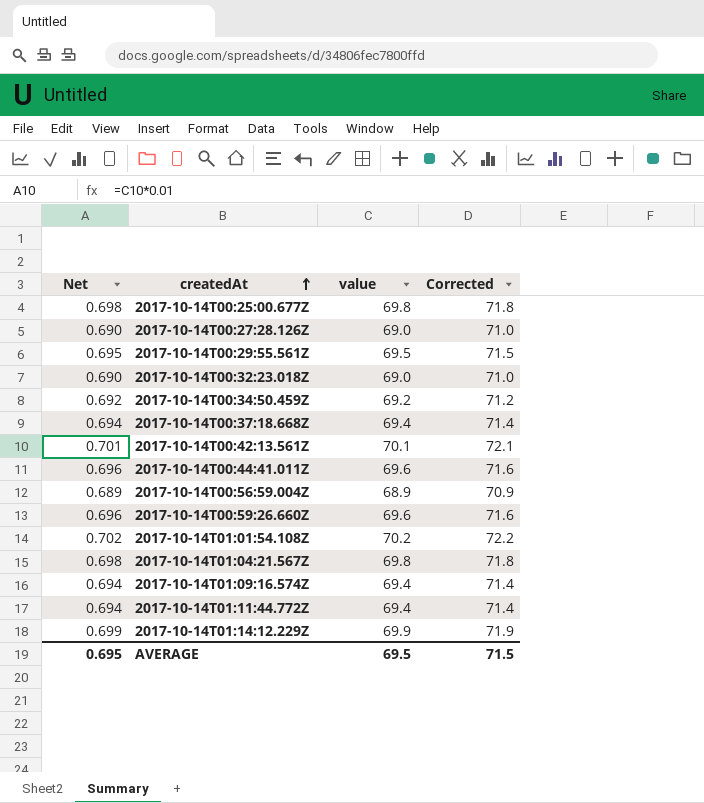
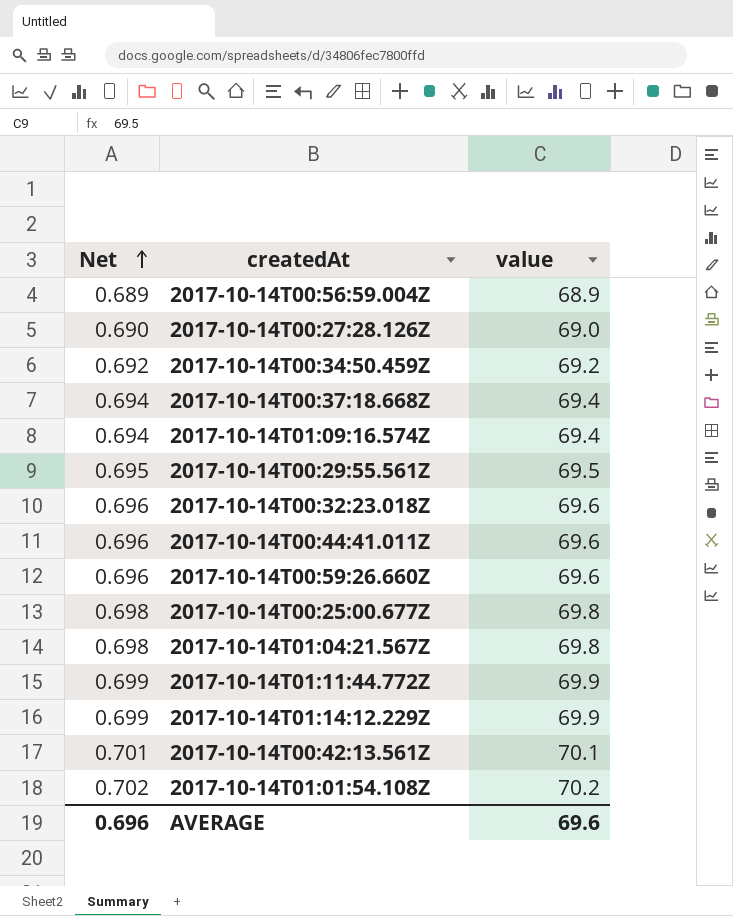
row order: createdAt ascending -> Net ascending
column Corrected | formula: [value] + 2 -> none
2017-10-14T00:32:23.018Z | Net: 0.690 -> 0.696
2017-10-14T00:32:23.018Z | value: 69.0 -> 69.6
2017-10-14T01:11:44.772Z | Net: 0.694 -> 0.699
2017-10-14T01:11:44.772Z | value: 69.4 -> 69.9
AVERAGE | Net: 0.695 -> 0.696
AVERAGE | value: 69.5 -> 69.6

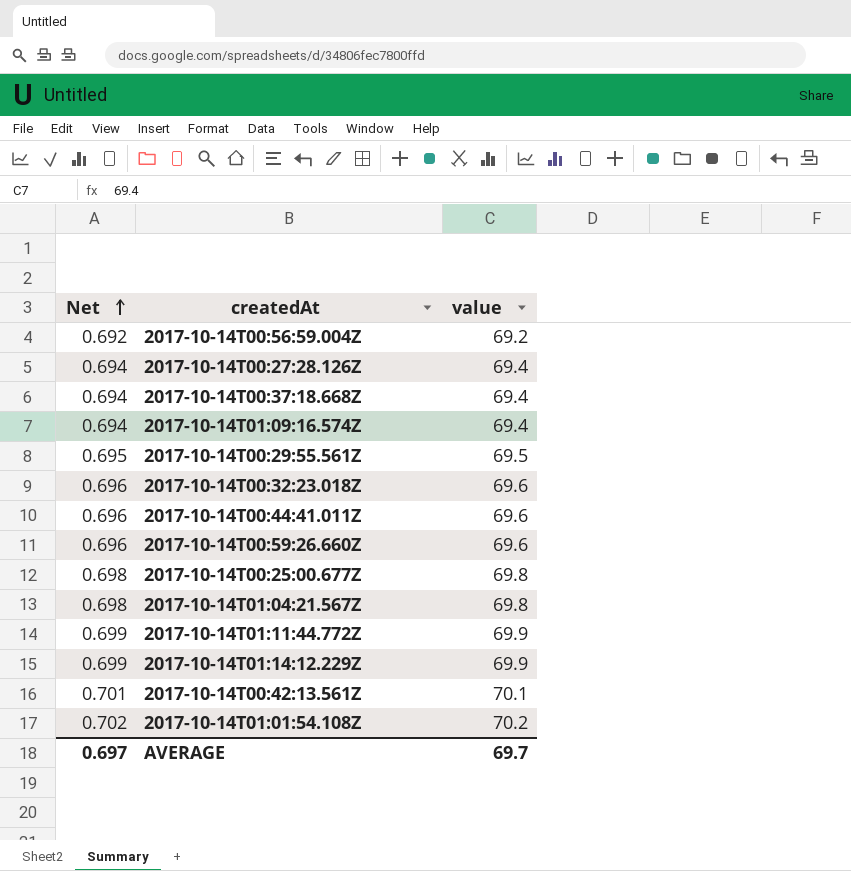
row 2017-10-14T00:34:50.459Z: 0.692 | 69.2 -> none
2017-10-14T00:56:59.004Z | Net: 0.689 -> 0.692
2017-10-14T00:56:59.004Z | value: 68.9 -> 69.2
2017-10-14T00:27:28.126Z | Net: 0.690 -> 0.694
2017-10-14T00:27:28.126Z | value: 69.0 -> 69.4
AVERAGE | Net: 0.696 -> 0.697
AVERAGE | value: 69.6 -> 69.7

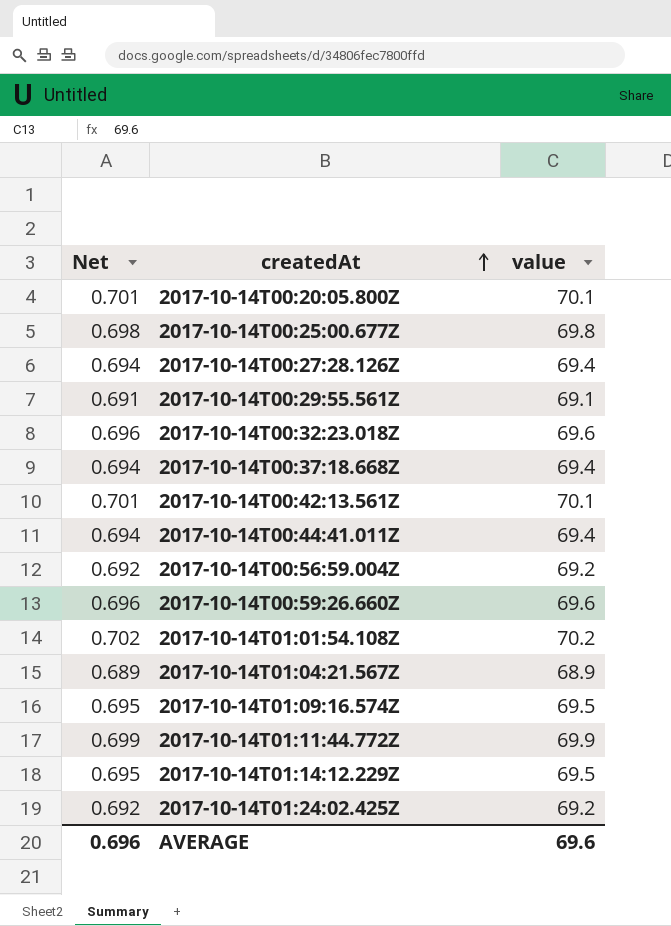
row order: Net ascending -> createdAt ascending
row 2017-10-14T00:20:05.800Z: none -> 0.701 | 70.1
2017-10-14T00:29:55.561Z | Net: 0.695 -> 0.691
2017-10-14T00:29:55.561Z | value: 69.5 -> 69.1
2017-10-14T00:44:41.011Z | Net: 0.696 -> 0.694
2017-10-14T00:44:41.011Z | value: 69.6 -> 69.4
2017-10-14T01:04:21.567Z | Net: 0.698 -> 0.689
2017-10-14T01:04:21.567Z | value: 69.8 -> 68.9
2017-10-14T01:09:16.574Z | Net: 0.694 -> 0.695
2017-10-14T01:09:16.574Z | value: 69.4 -> 69.5
2017-10-14T01:14:12.229Z | Net: 0.699 -> 0.695
2017-10-14T01:14:12.229Z | value: 69.9 -> 69.5
row 2017-10-14T01:24:02.425Z: none -> 0.692 | 69.2
AVERAGE | Net: 0.697 -> 0.696
AVERAGE | value: 69.7 -> 69.6

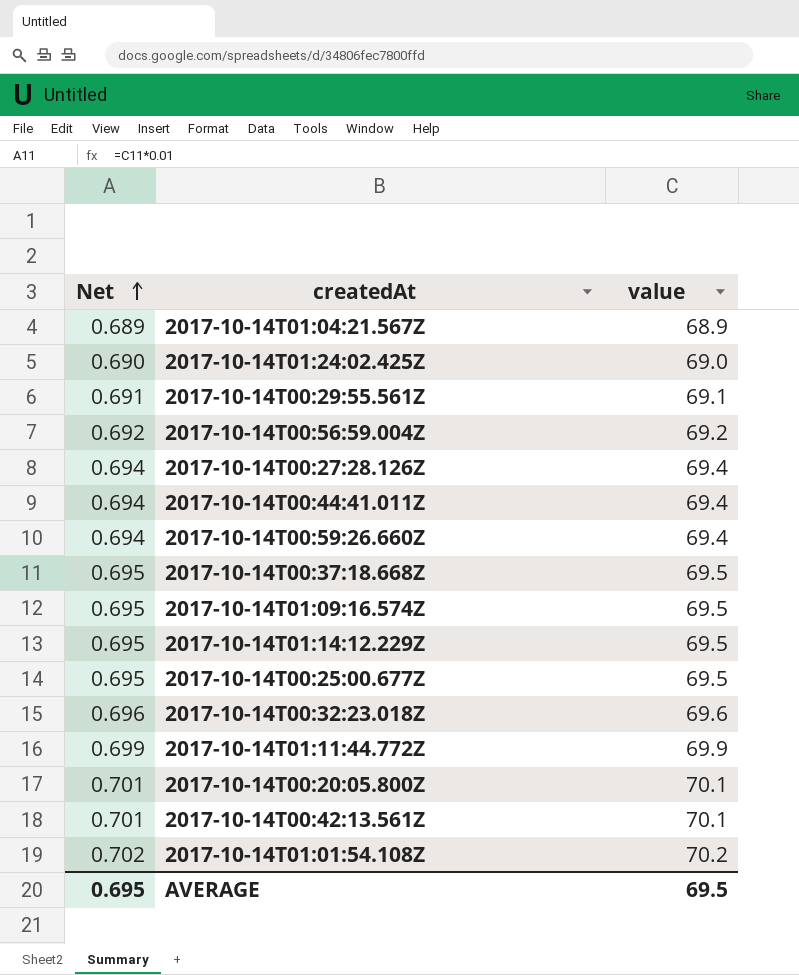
row order: createdAt ascending -> Net ascending
2017-10-14T01:24:02.425Z | Net: 0.692 -> 0.690
2017-10-14T01:24:02.425Z | value: 69.2 -> 69.0
2017-10-14T00:59:26.660Z | Net: 0.696 -> 0.694
2017-10-14T00:59:26.660Z | value: 69.6 -> 69.4
2017-10-14T00:37:18.668Z | Net: 0.694 -> 0.695
2017-10-14T00:37:18.668Z | value: 69.4 -> 69.5
2017-10-14T00:25:00.677Z | Net: 0.698 -> 0.695
2017-10-14T00:25:00.677Z | value: 69.8 -> 69.5
AVERAGE | Net: 0.696 -> 0.695
AVERAGE | value: 69.6 -> 69.5

